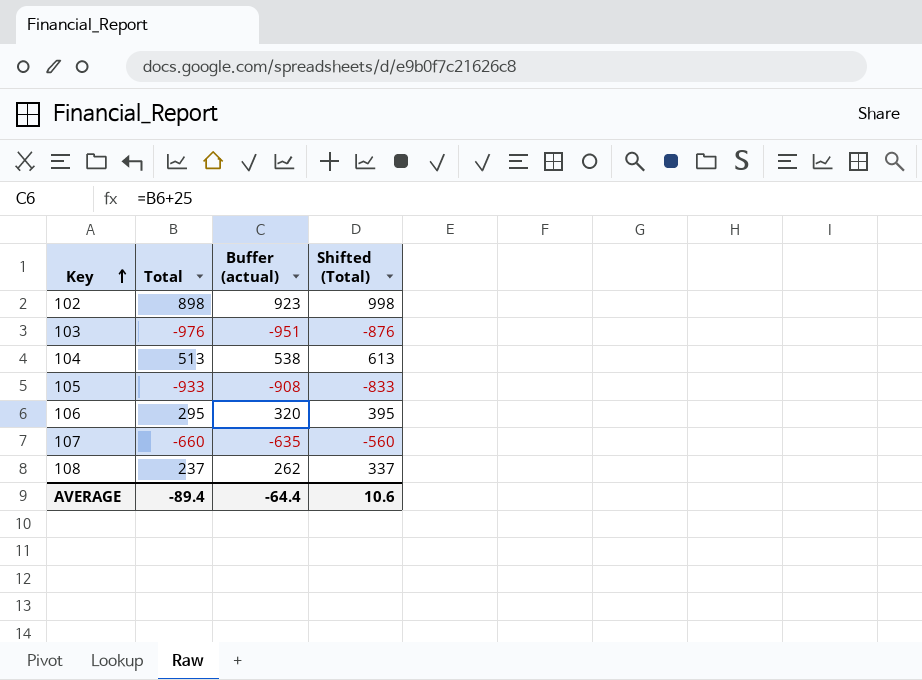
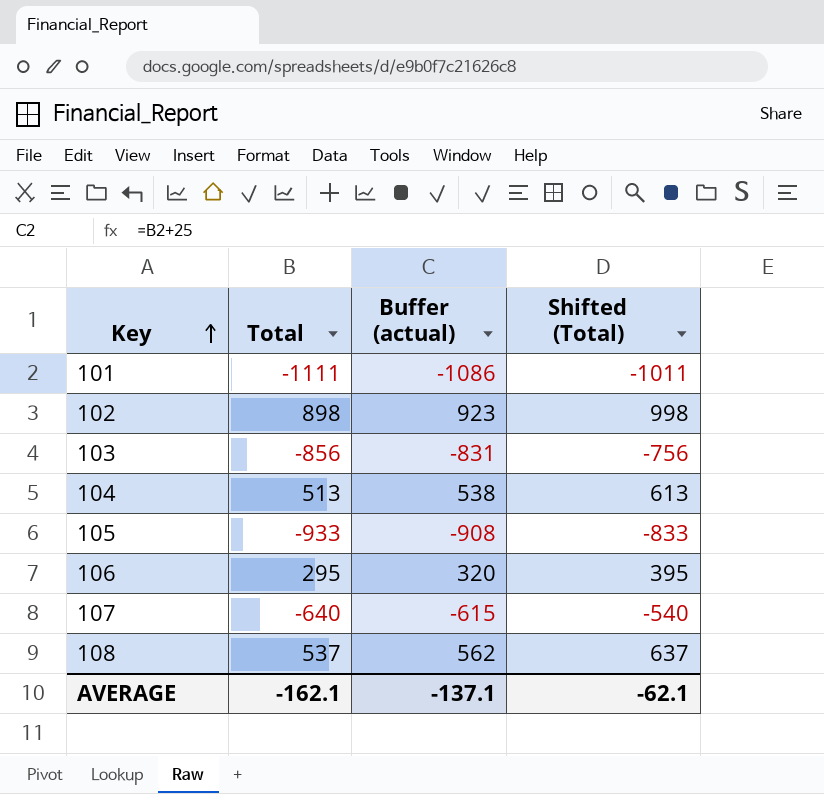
row 101: none -> -1111 | -1086 | -1011
103 | Total: -976 -> -856
103 | Buffer (actual): -951 -> -831
103 | Shifted (Total): -876 -> -756
107 | Total: -660 -> -640
107 | Buffer (actual): -635 -> -615
107 | Shifted (Total): -560 -> -540
108 | Total: 237 -> 537
108 | Buffer (actual): 262 -> 562
108 | Shifted (Total): 337 -> 637
AVERAGE | Total: -89.4 -> -162.1
AVERAGE | Buffer (actual): -64.4 -> -137.1
AVERAGE | Shifted (Total): 10.6 -> -62.1

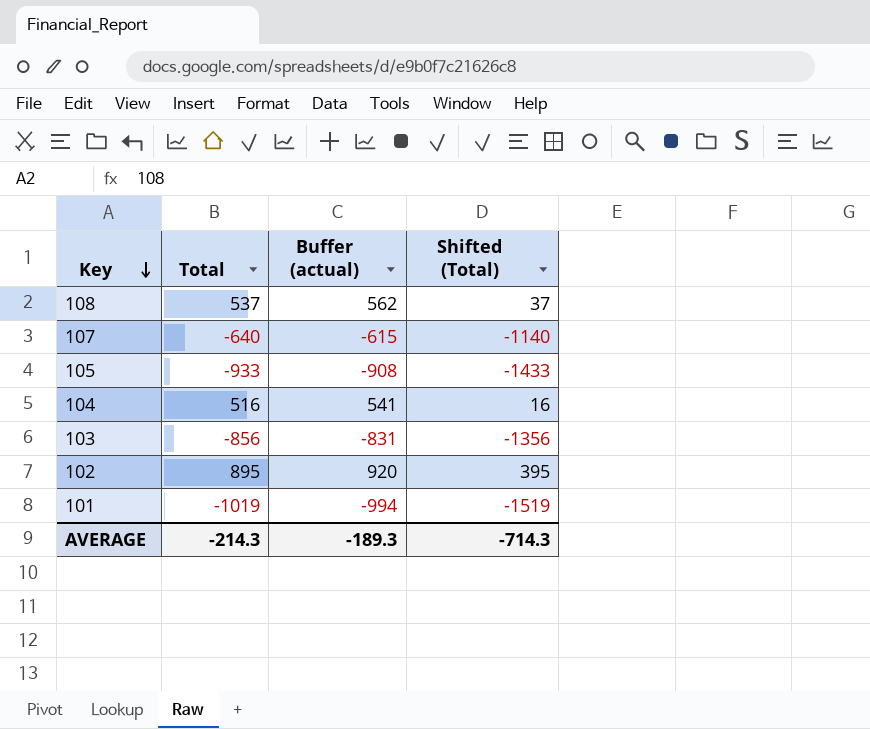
row order: Key ascending -> Key descending
column Shifted (Total) | formula: [Total] + 100 -> [Total] - 500
row 106: 295 | 320 | 395 -> none
104 | Total: 513 -> 516
104 | Buffer (actual): 538 -> 541
102 | Total: 898 -> 895
102 | Buffer (actual): 923 -> 920
101 | Total: -1111 -> -1019
101 | Buffer (actual): -1086 -> -994
AVERAGE | Total: -162.1 -> -214.3
AVERAGE | Buffer (actual): -137.1 -> -189.3
AVERAGE | Shifted (Total): -62.1 -> -714.3

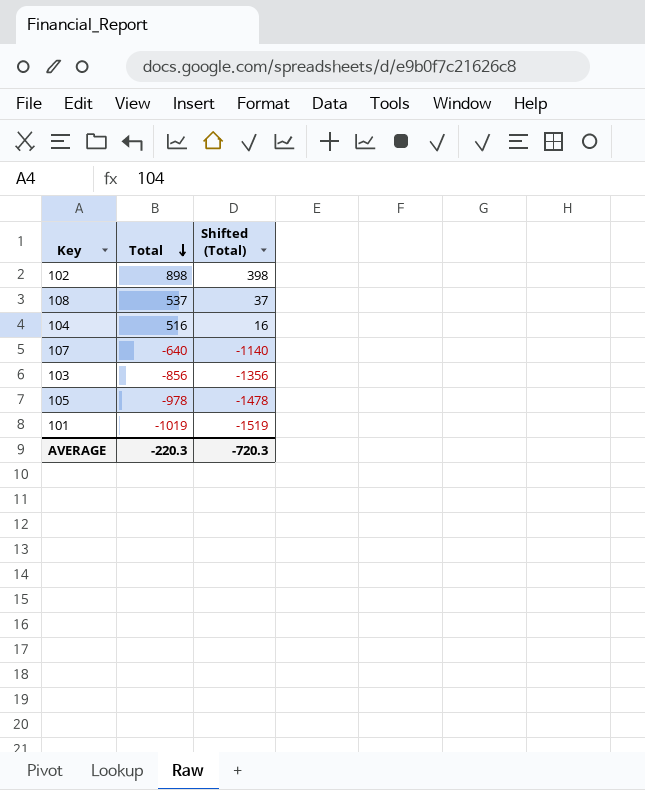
row order: Key descending -> Total descending
column Buffer (actual) | formula: [Total] + 25 -> none
102 | Total: 895 -> 898
102 | Shifted (Total): 395 -> 398
105 | Total: -933 -> -978
105 | Shifted (Total): -1433 -> -1478
AVERAGE | Total: -214.3 -> -220.3
AVERAGE | Shifted (Total): -714.3 -> -720.3

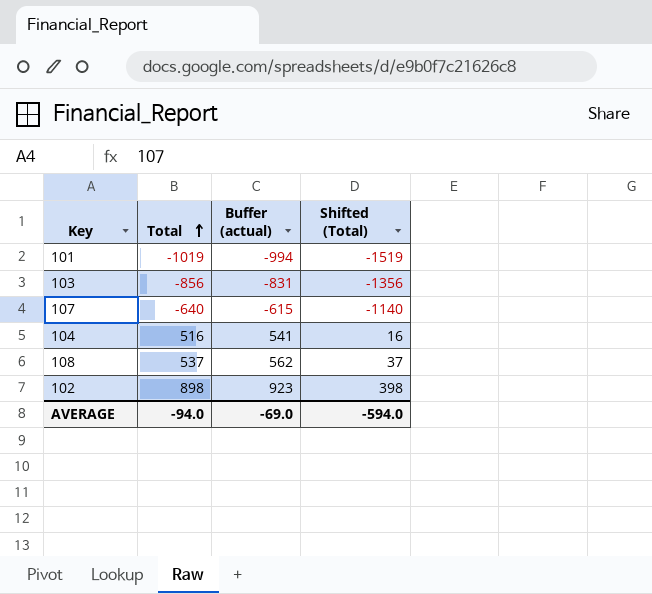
row order: Total descending -> Total ascending
column Buffer (actual) | formula: none -> [Total] + 25
row 105: -978 | -1478 -> none
AVERAGE | Total: -220.3 -> -94.0
AVERAGE | Shifted (Total): -720.3 -> -594.0

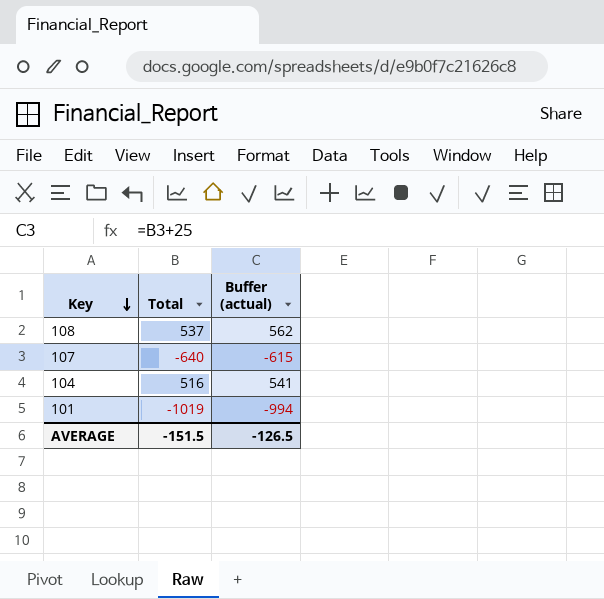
row order: Total ascending -> Key descending
column Shifted (Total) | formula: [Total] - 500 -> none
row 103: -856 | -831 | -1356 -> none
row 102: 898 | 923 | 398 -> none
AVERAGE | Total: -94.0 -> -151.5
AVERAGE | Buffer (actual): -69.0 -> -126.5

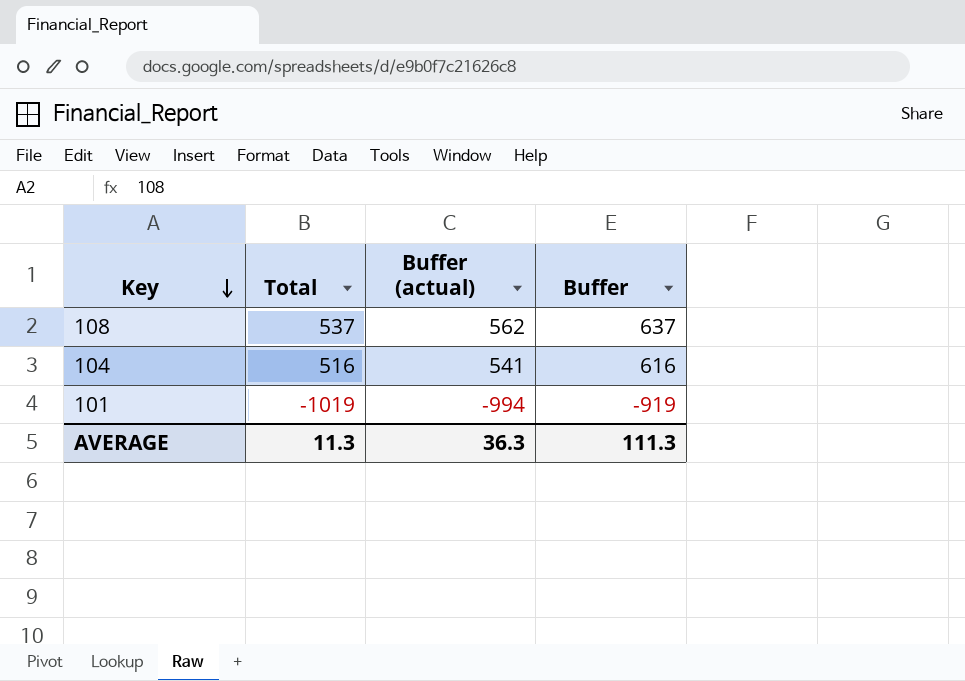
column Buffer | formula: none -> [Total] + 100
row 107: -640 | -615 -> none
AVERAGE | Total: -151.5 -> 11.3
AVERAGE | Buffer (actual): -126.5 -> 36.3

